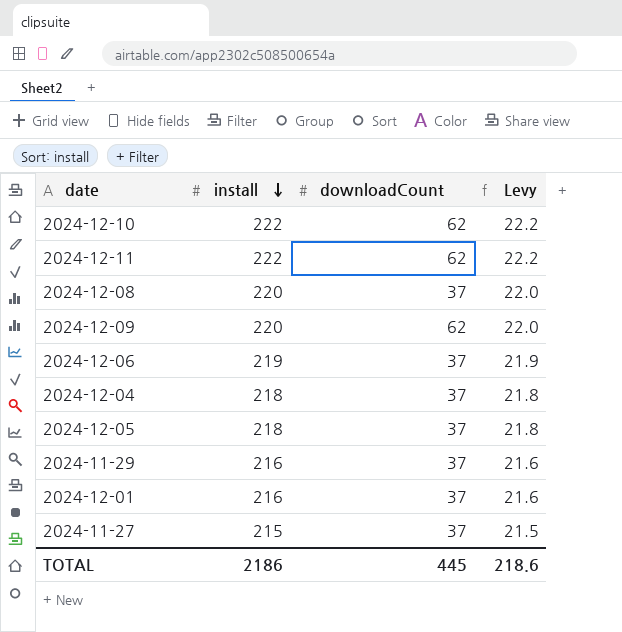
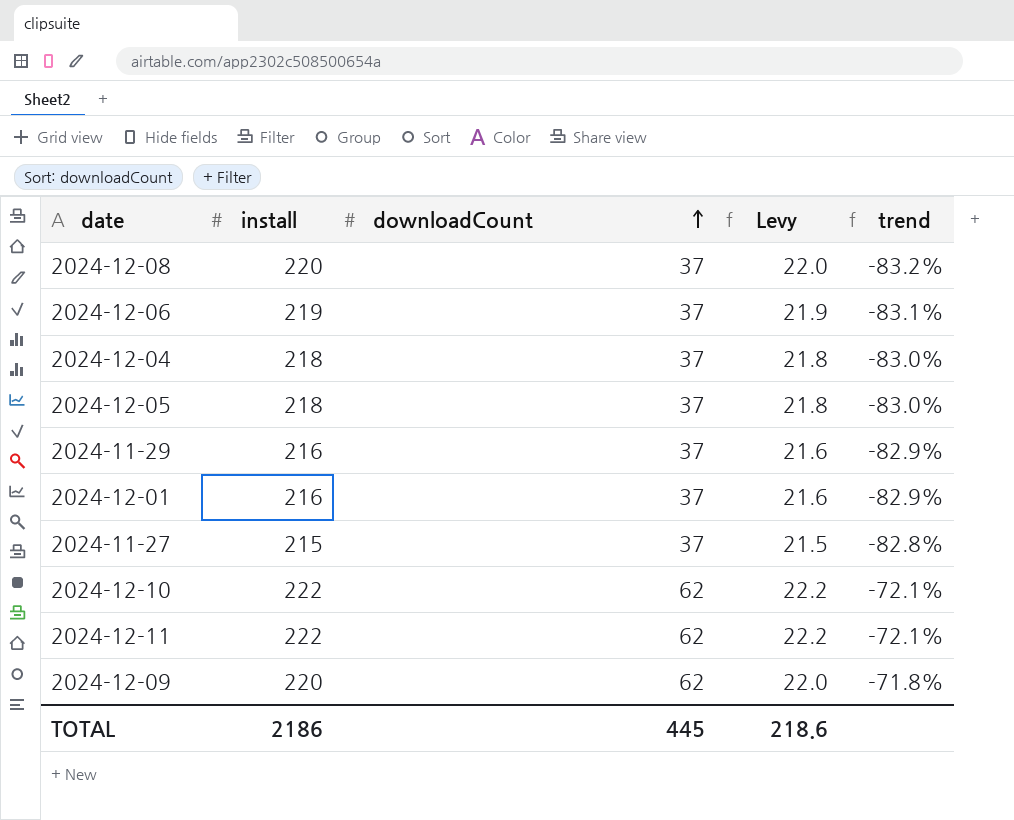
row order: install descending -> downloadCount ascending
column trend | formula: none -> ([downloadCount] - [install]) / [install]

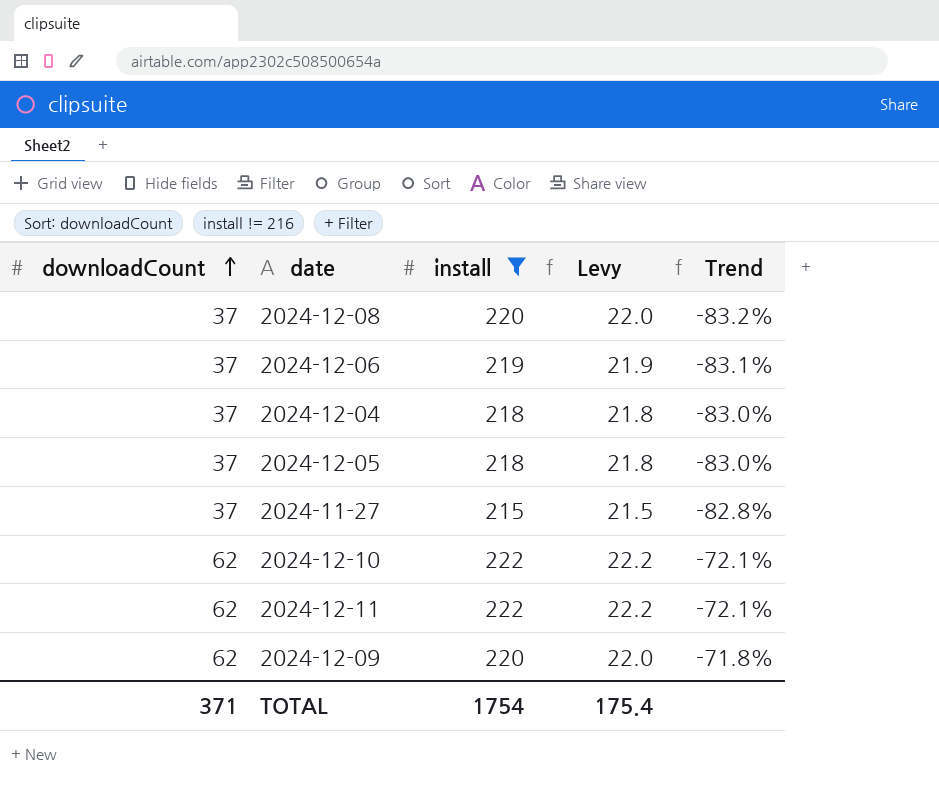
filter: none -> install != 216
column downloadCount | position: 3 -> 1
column name: trend -> Trend
TOTAL | downloadCount: 445 -> 371
TOTAL | install: 2186 -> 1754
TOTAL | Levy: 218.6 -> 175.4

